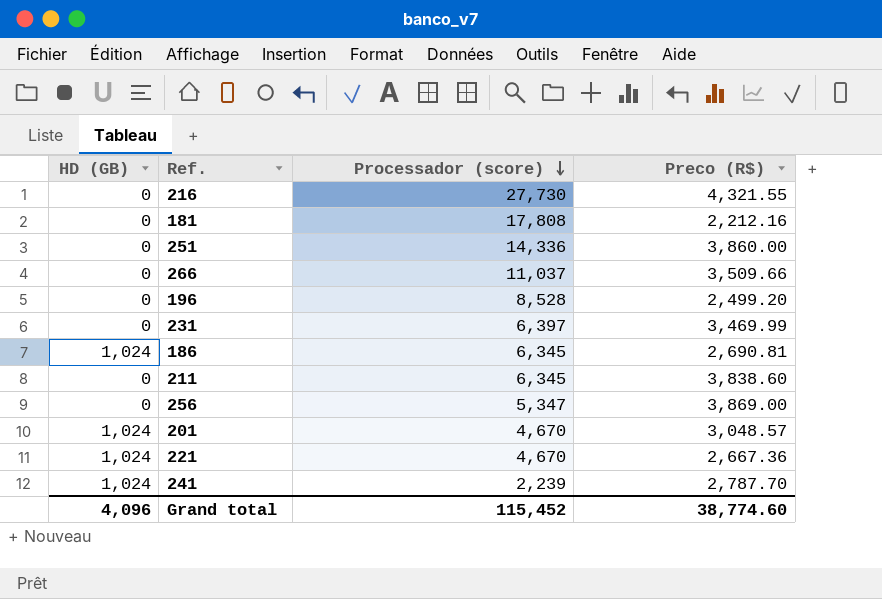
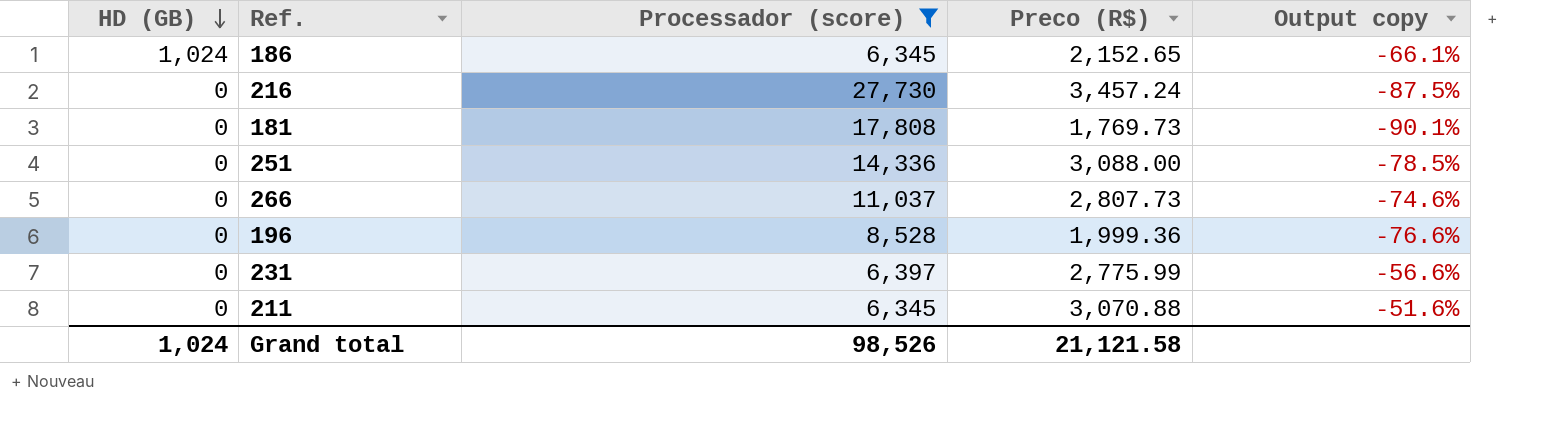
filter: none -> Processador (score) >= 6,345
row order: Processador (score) descending -> HD (GB) descending
column Output copy | formula: none -> ([Preco (R$)] - [Processador (score)]) / [Processador (score)]
186 | Preco (R$): 2,690.81 -> 2,152.65
216 | Preco (R$): 4,321.55 -> 3,457.24
181 | Preco (R$): 2,212.16 -> 1,769.73
251 | Preco (R$): 3,860.00 -> 3,088.00
266 | Preco (R$): 3,509.66 -> 2,807.73
196 | Preco (R$): 2,499.20 -> 1,999.36
231 | Preco (R$): 3,469.99 -> 2,775.99
211 | Preco (R$): 3,838.60 -> 3,070.88
Grand total | HD (GB): 4,096 -> 1,024
Grand total | Processador (score): 115,452 -> 98,526
Grand total | Preco (R$): 38,774.60 -> 21,121.58

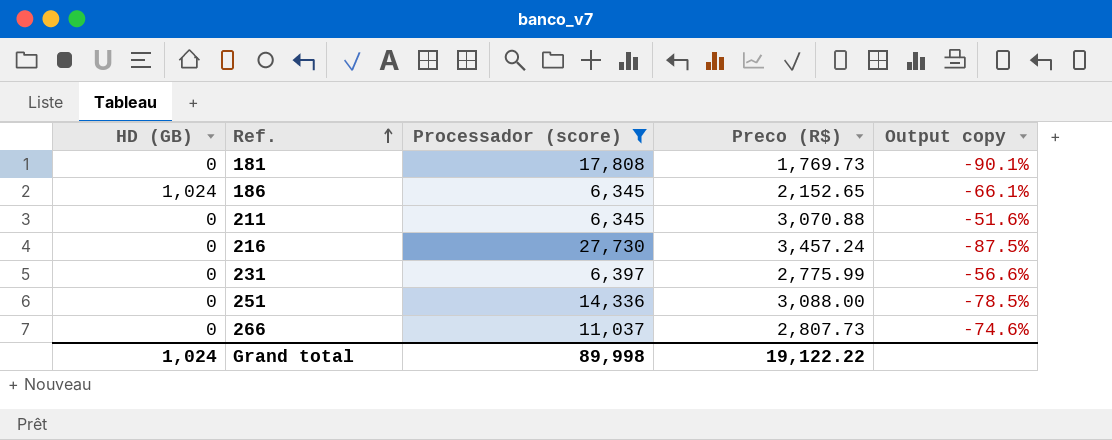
row order: HD (GB) descending -> Ref. ascending
row 196: 0 | 8,528 | 1,999.36 | -76.6% -> none
Grand total | Processador (score): 98,526 -> 89,998
Grand total | Preco (R$): 21,121.58 -> 19,122.22

